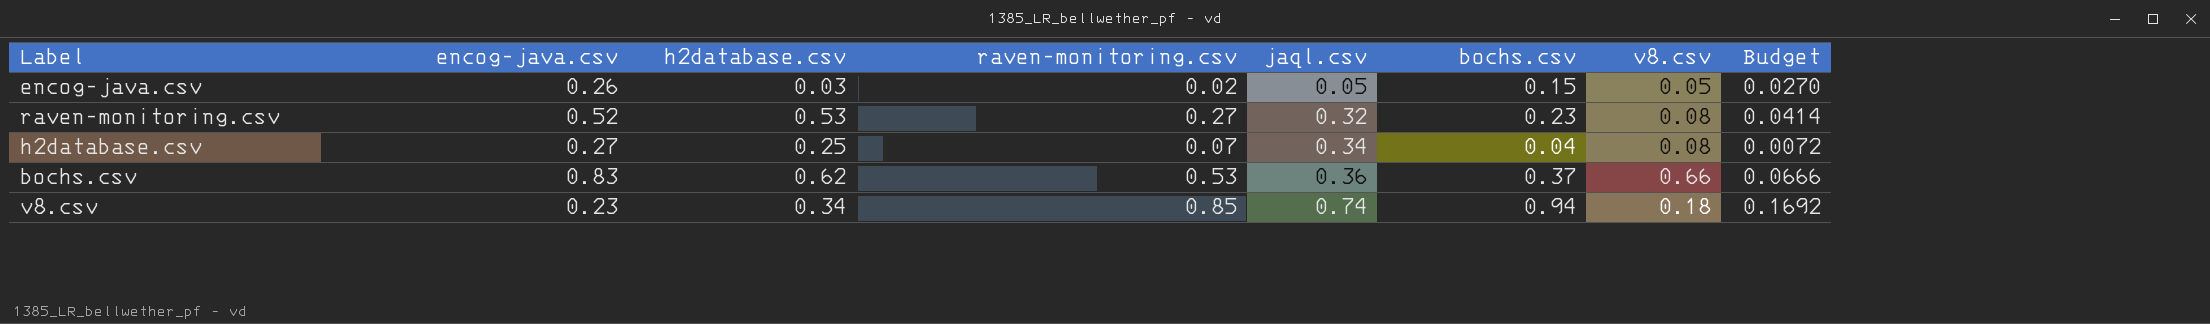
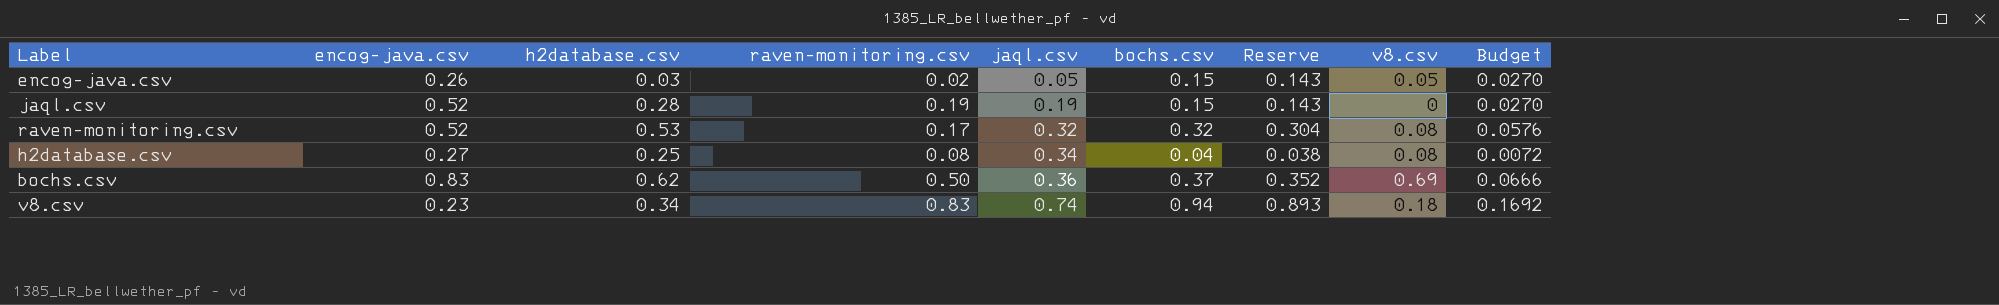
column Reserve | formula: none -> [bochs.csv] * 0.95
row jaql.csv: none -> 0.52 | 0.28 | 0.19 | 0.19 | 0.15 | 0.143 | 0 | 0.0270
raven-monitoring.csv | raven-monitoring.csv: 0.27 -> 0.17
raven-monitoring.csv | bochs.csv: 0.23 -> 0.32
raven-monitoring.csv | Budget: 0.0414 -> 0.0576
h2database.csv | raven-monitoring.csv: 0.07 -> 0.08
bochs.csv | raven-monitoring.csv: 0.53 -> 0.50
bochs.csv | v8.csv: 0.66 -> 0.69
v8.csv | raven-monitoring.csv: 0.85 -> 0.83

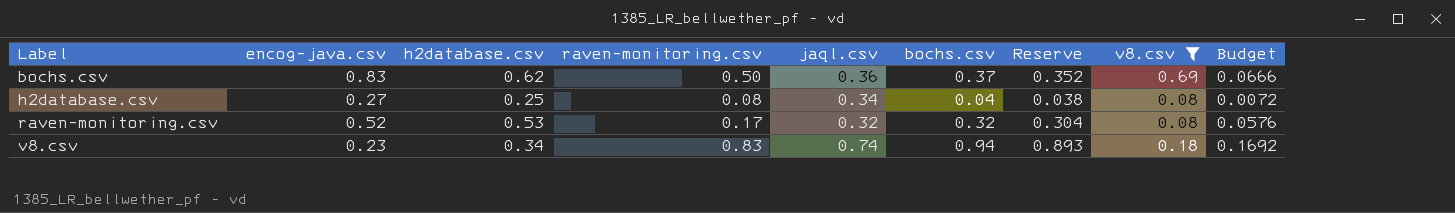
filter: none -> v8.csv >= 0.08
row order: jaql.csv ascending -> Label ascending

